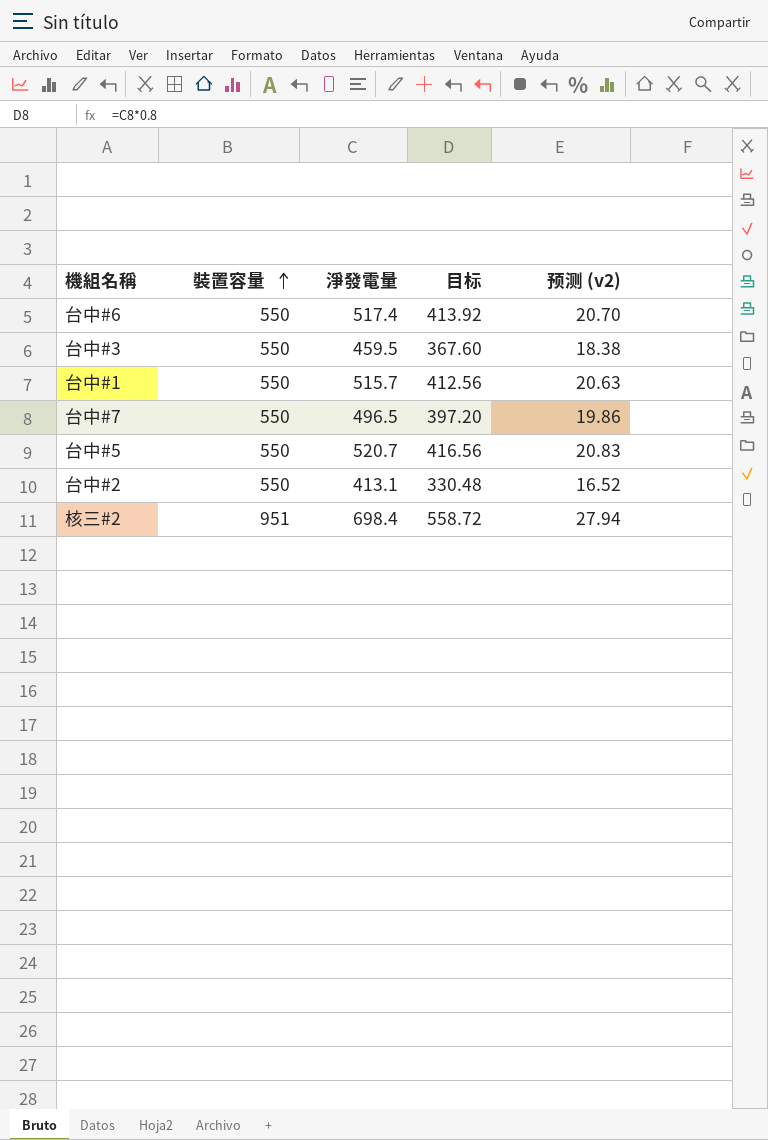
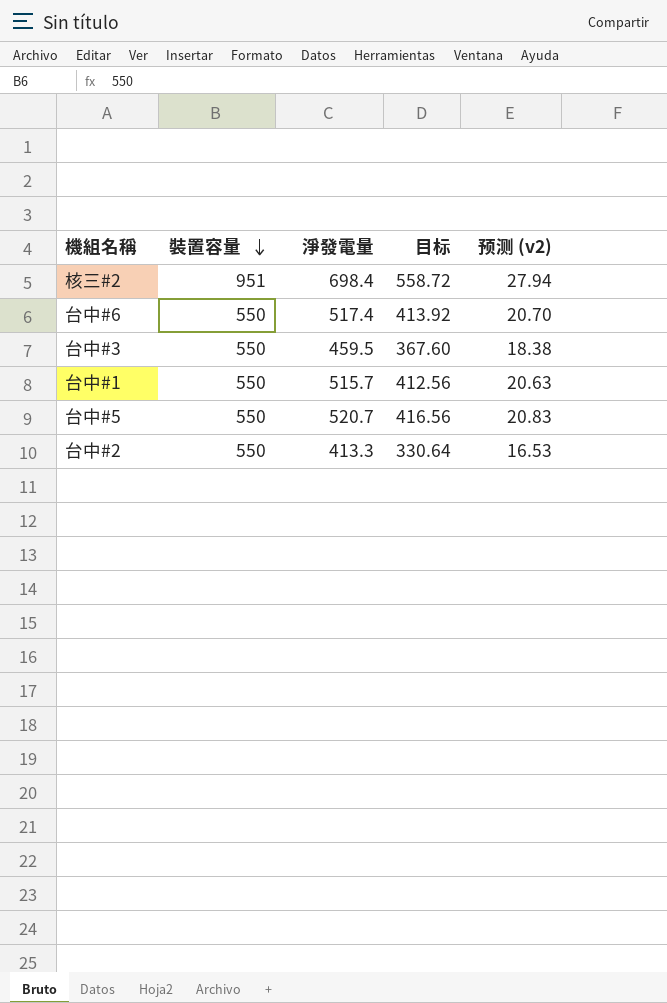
row order: 裝置容量 ascending -> 裝置容量 descending
row 台中#7: 550 | 496.5 | 397.20 | 19.86 -> none
台中#2 | 淨發電量: 413.1 -> 413.3
台中#2 | 目标: 330.48 -> 330.64
台中#2 | 预测 (v2): 16.52 -> 16.53

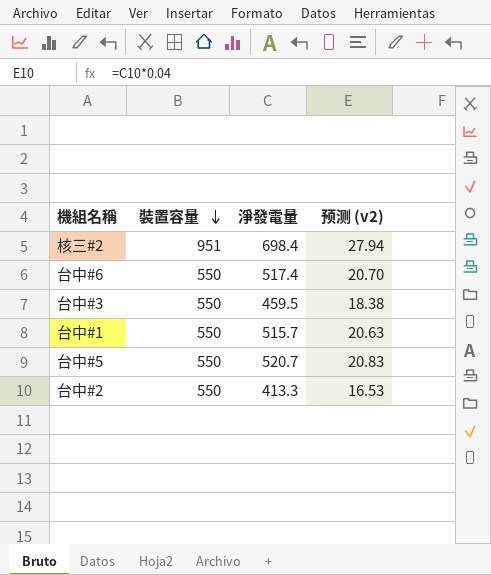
column 目标 | formula: [淨發電量] * 0.8 -> none

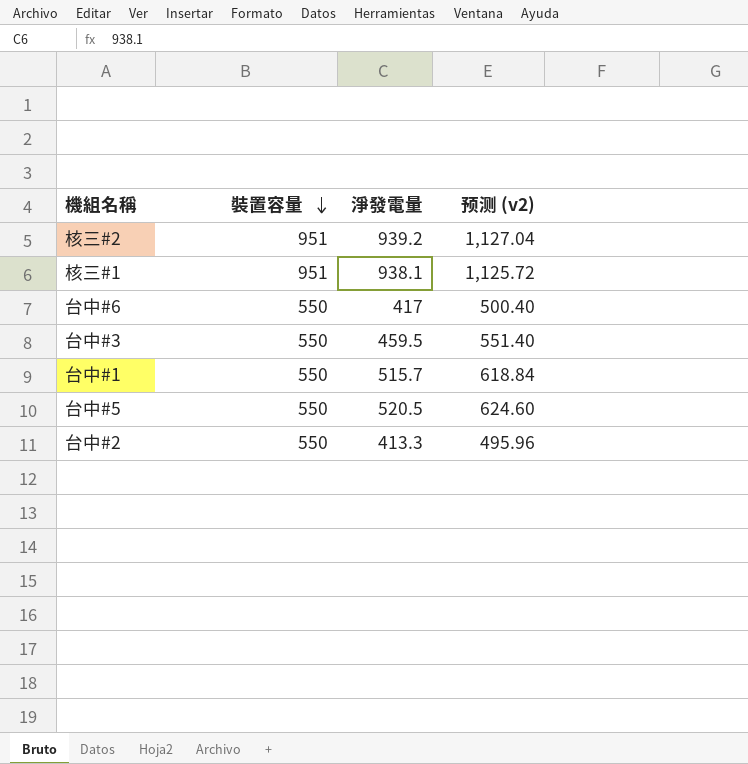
column 预测 (v2) | formula: [淨發電量] * 0.04 -> [淨發電量] * 1.2
核三#2 | 淨發電量: 698.4 -> 939.2
row 核三#1: none -> 951 | 938.1 | 1,125.72
台中#6 | 淨發電量: 517.4 -> 417
台中#5 | 淨發電量: 520.7 -> 520.5

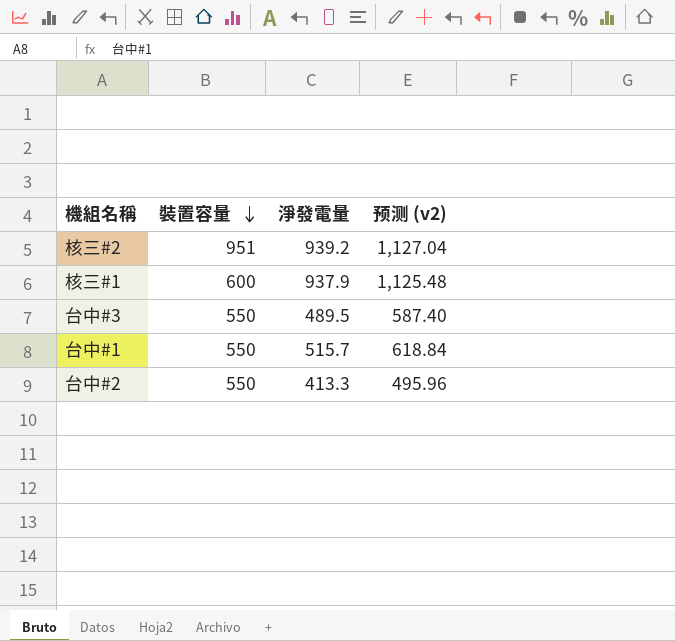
row 台中#6: 550 | 417 | 500.40 -> none
row 台中#5: 550 | 520.5 | 624.60 -> none
核三#1 | 裝置容量: 951 -> 600
核三#1 | 淨發電量: 938.1 -> 937.9
核三#1 | 预测 (v2): 1,125.72 -> 1,125.48
台中#3 | 淨發電量: 459.5 -> 489.5
台中#3 | 预测 (v2): 551.40 -> 587.40

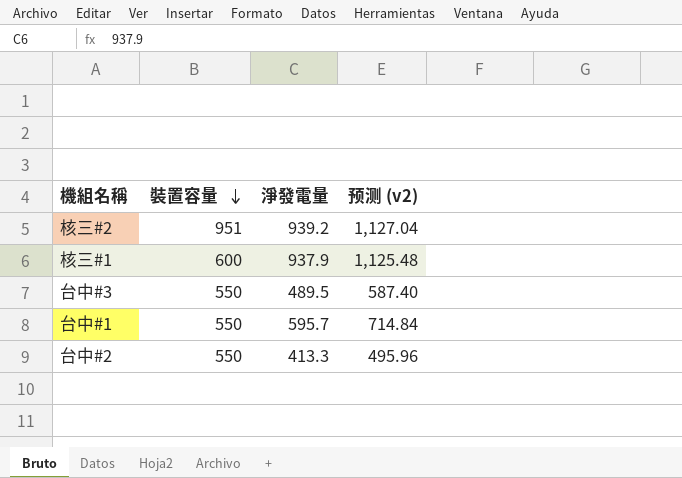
台中#1 | 淨發電量: 515.7 -> 595.7
台中#1 | 预测 (v2): 618.84 -> 714.84

